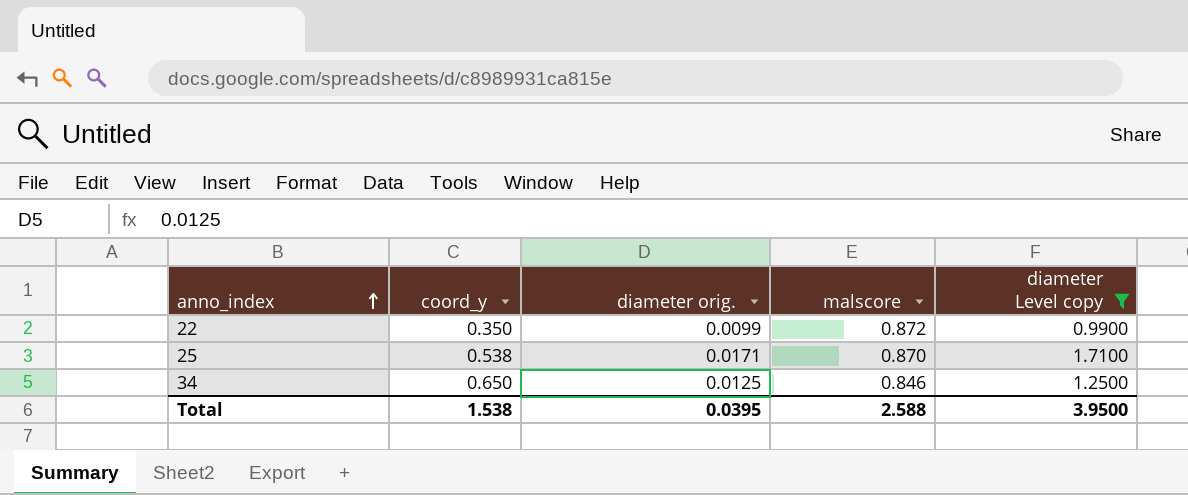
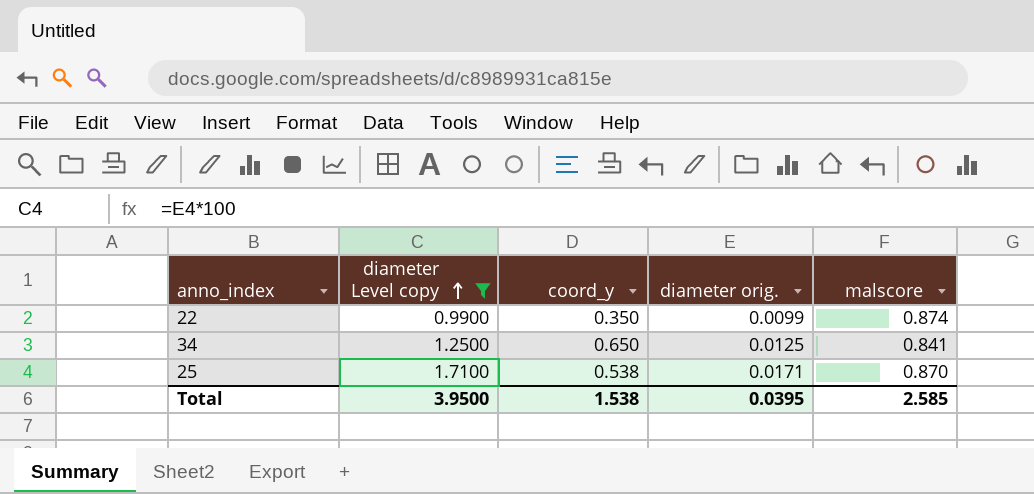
row order: anno_index ascending -> diameter Level copy ascending
column diameter Level copy | position: 5 -> 2
22 | malscore: 0.872 -> 0.874
34 | malscore: 0.846 -> 0.841
Total | malscore: 2.588 -> 2.585

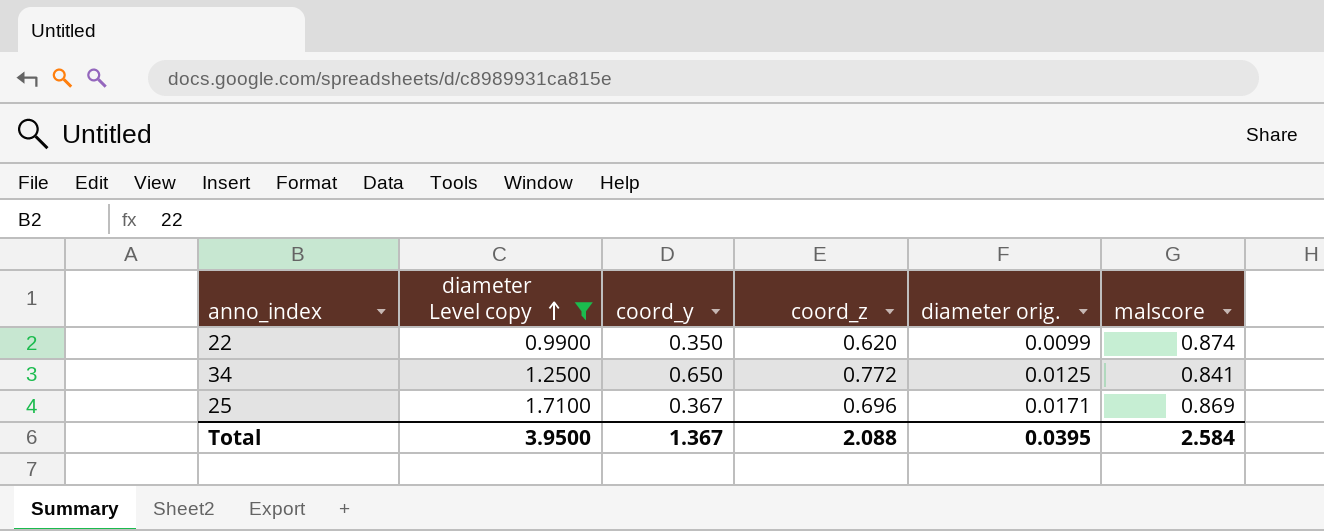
column coord_z | position: none -> 4
25 | coord_y: 0.538 -> 0.367
25 | malscore: 0.870 -> 0.869
Total | coord_y: 1.538 -> 1.367
Total | malscore: 2.585 -> 2.584

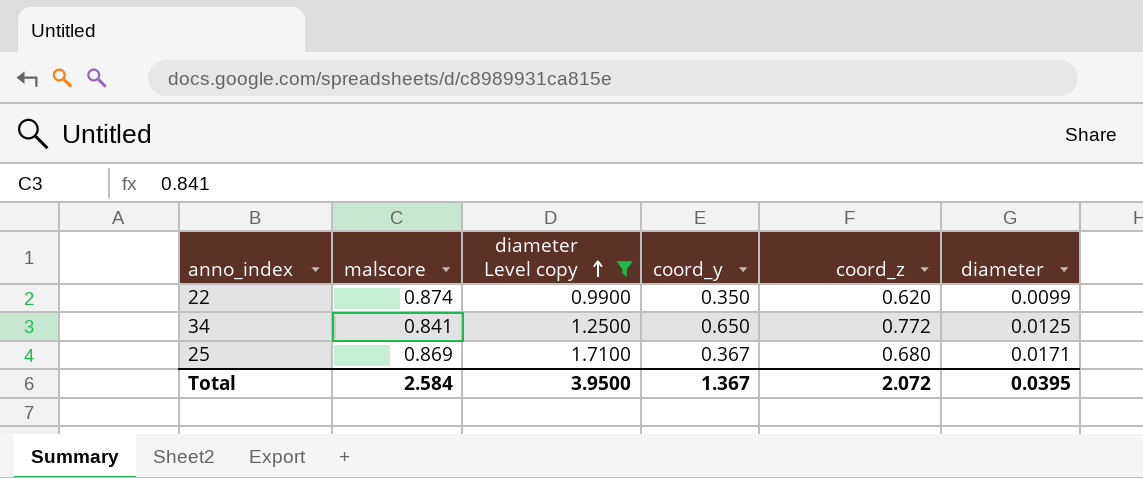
column malscore | position: 6 -> 2
column name: diameter orig. -> diameter
25 | coord_z: 0.696 -> 0.680
Total | coord_z: 2.088 -> 2.072

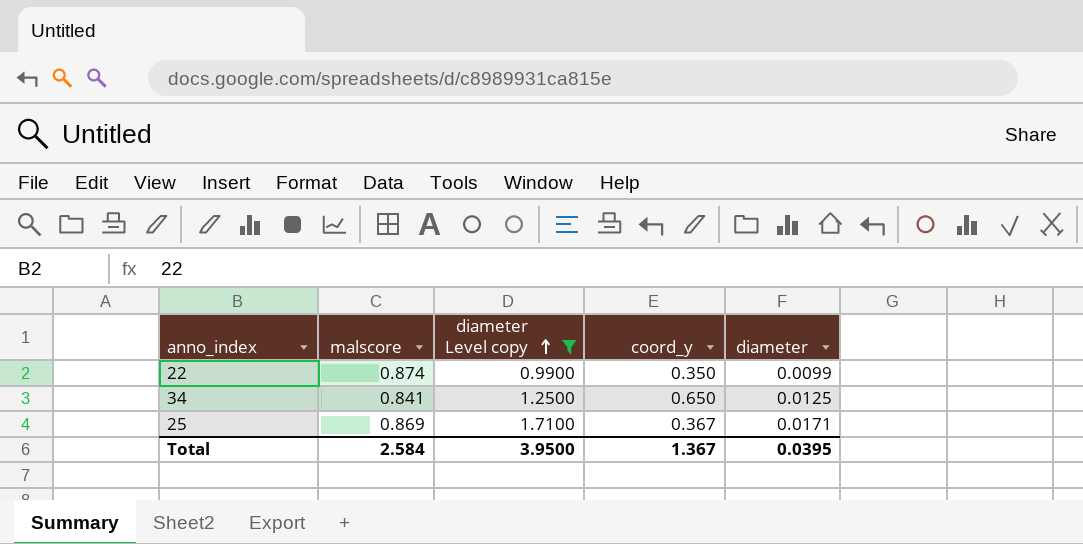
column coord_z | position: 5 -> none

